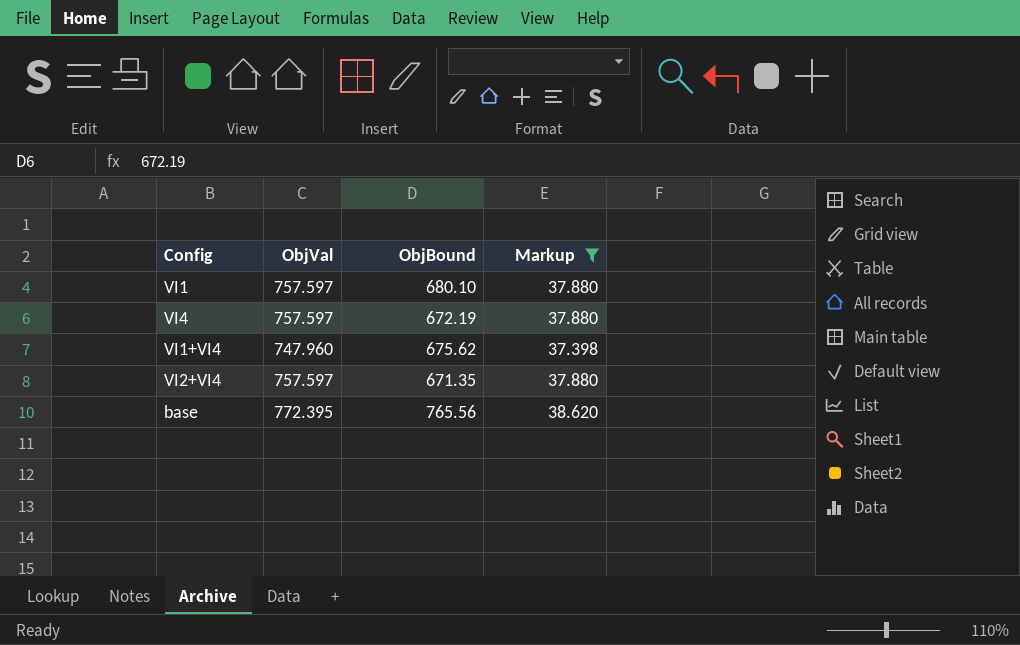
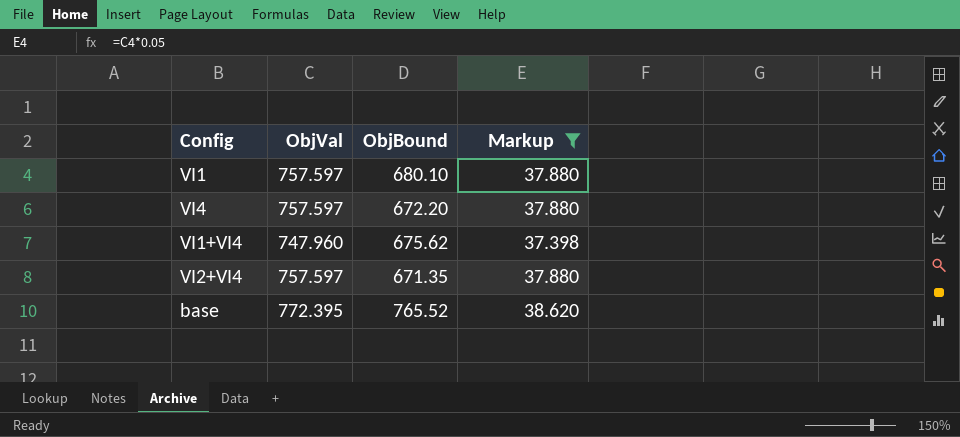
VI4 | ObjBound: 672.19 -> 672.20
base | ObjBound: 765.56 -> 765.52

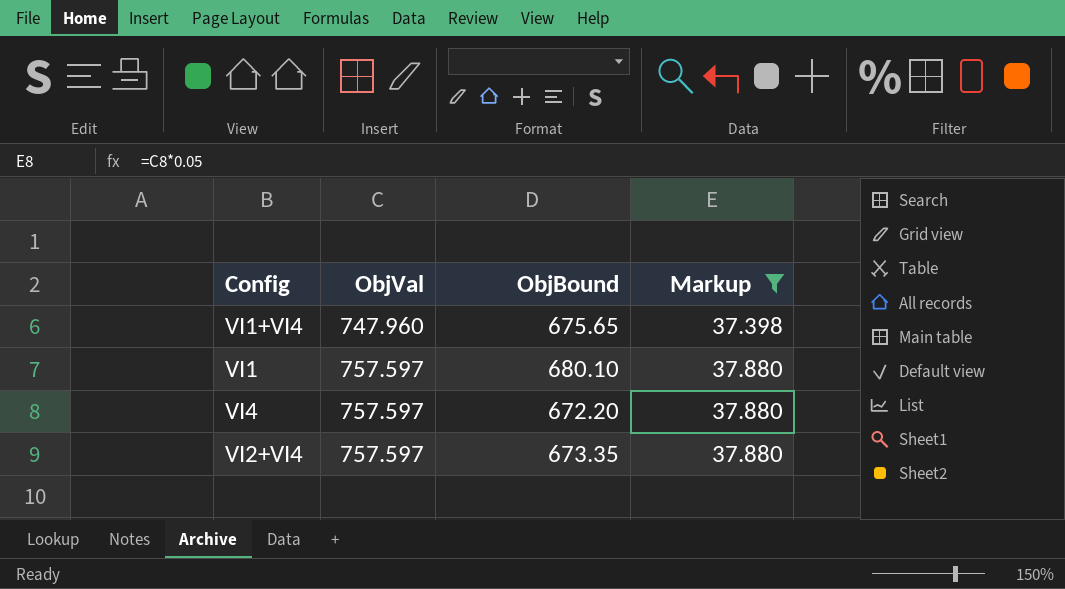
row order: none -> ObjVal ascending
row base: 772.395 | 765.52 | 38.620 -> none
VI1+VI4 | ObjBound: 675.62 -> 675.65
VI2+VI4 | ObjBound: 671.35 -> 673.35

